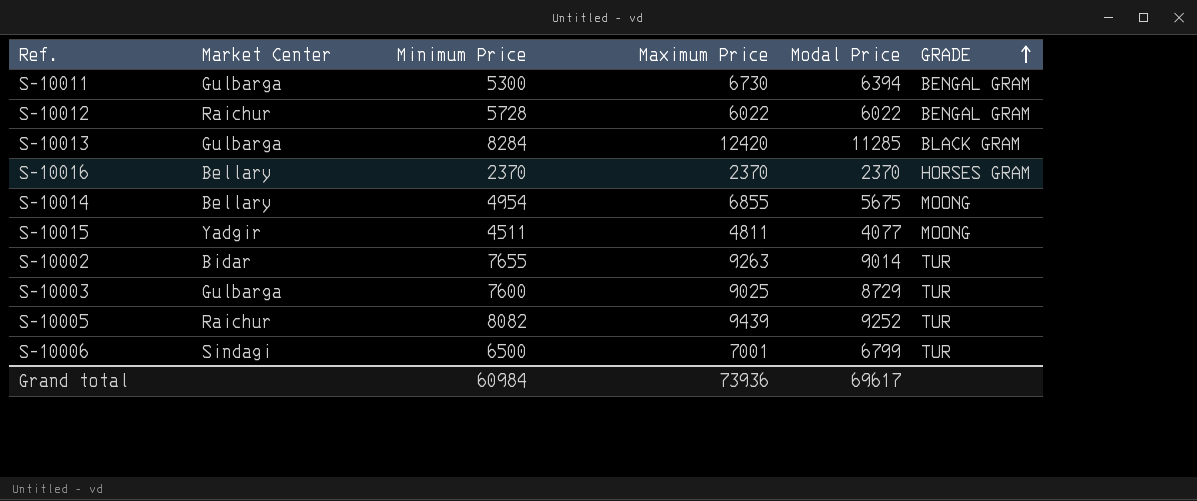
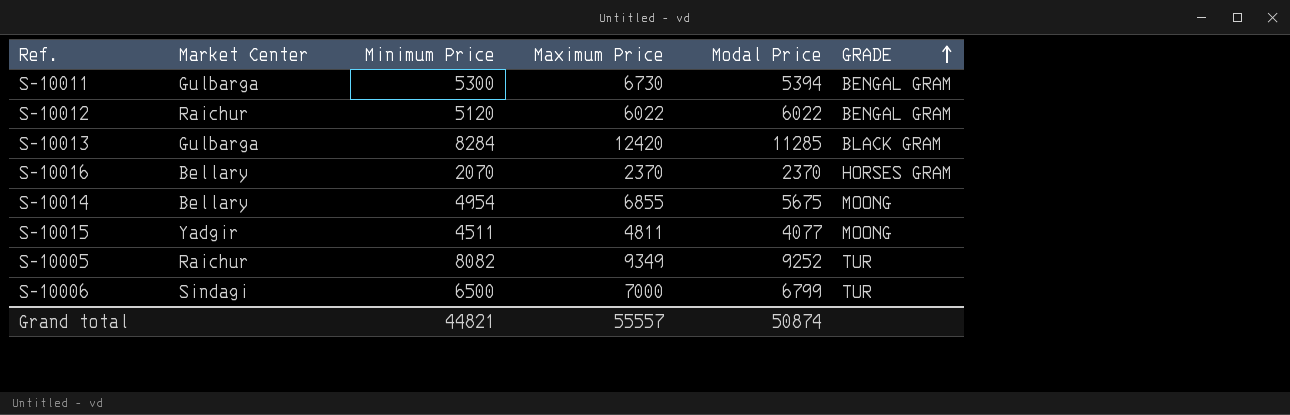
row S-10002: Bidar | 7655 | 9263 | 9014 | TUR -> none
row S-10003: Gulbarga | 7600 | 9025 | 8729 | TUR -> none
S-10011 | Modal Price: 6394 -> 5394
S-10012 | Minimum Price: 5728 -> 5120
S-10016 | Minimum Price: 2370 -> 2070
S-10005 | Maximum Price: 9439 -> 9349
S-10006 | Maximum Price: 7001 -> 7000
Grand total | Minimum Price: 60984 -> 44821
Grand total | Maximum Price: 73936 -> 55557
Grand total | Modal Price: 69617 -> 50874

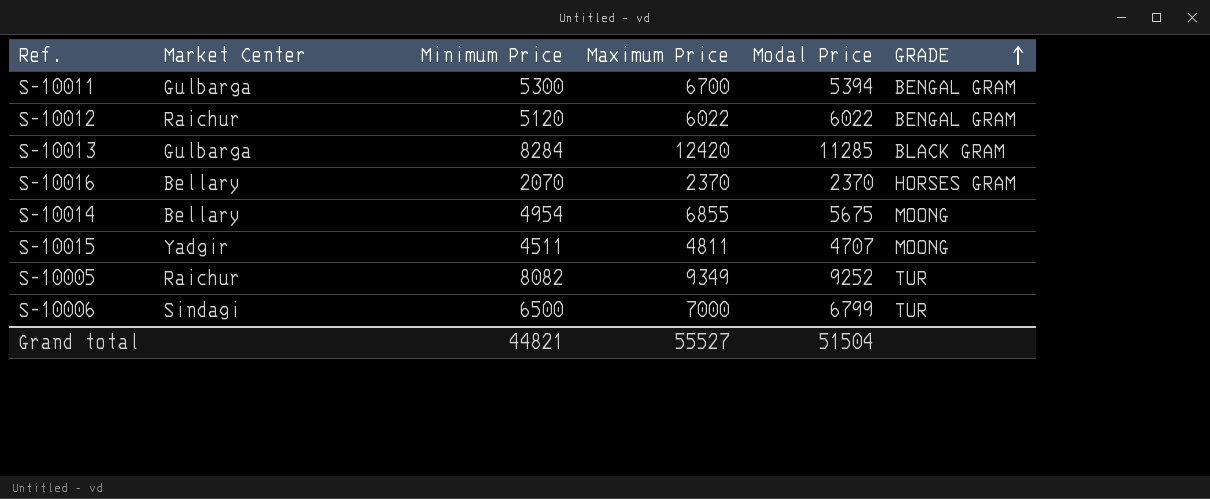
S-10011 | Maximum Price: 6730 -> 6700
S-10015 | Modal Price: 4077 -> 4707
Grand total | Maximum Price: 55557 -> 55527
Grand total | Modal Price: 50874 -> 51504

